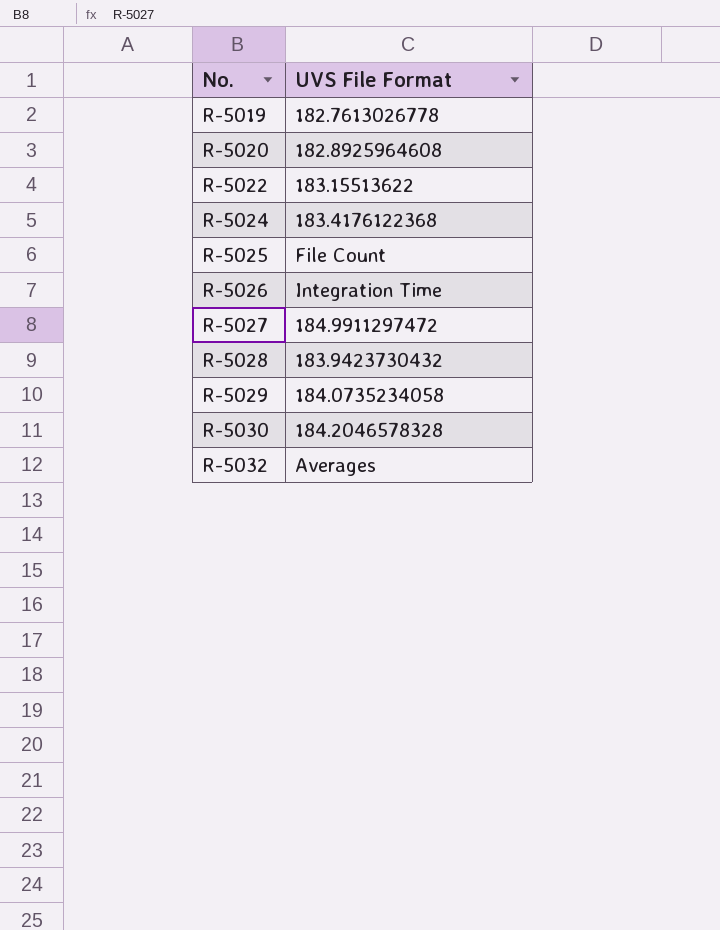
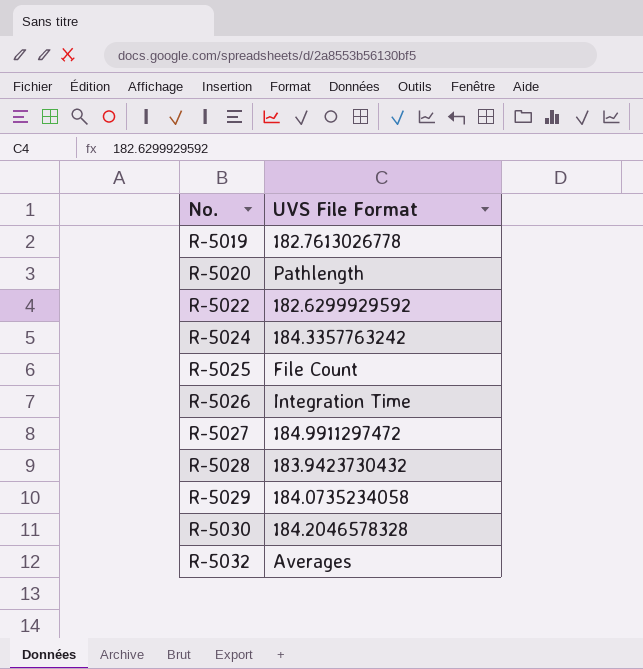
R-5020 | UVS File Format: 182.8925964608 -> Pathlength
R-5022 | UVS File Format: 183.15513622 -> 182.6299929592
R-5024 | UVS File Format: 183.4176122368 -> 184.3357763242

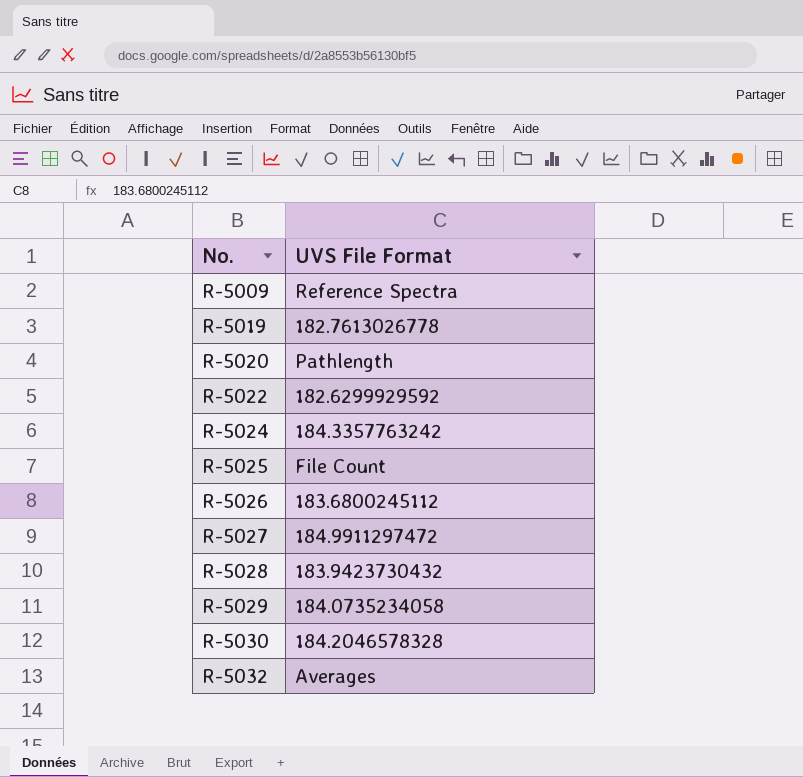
row R-5009: none -> Reference Spectra
R-5026 | UVS File Format: Integration Time -> 183.6800245112

